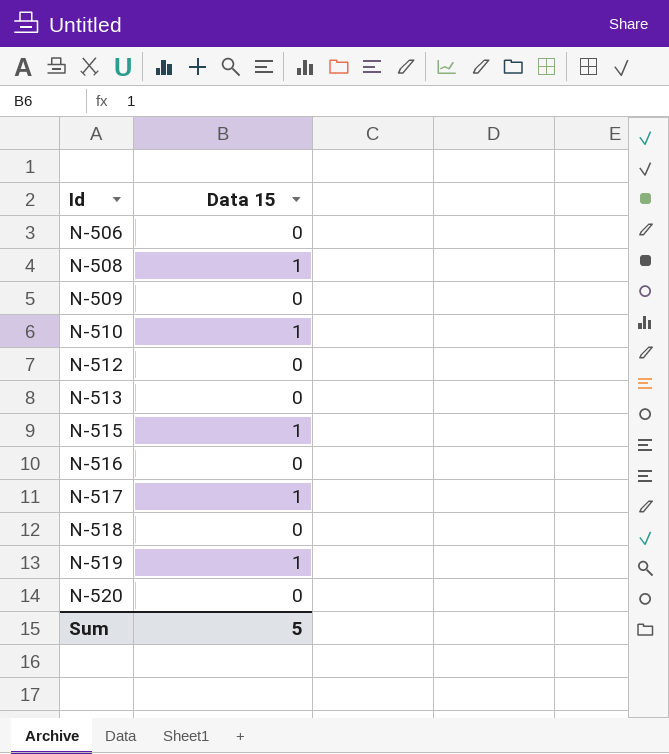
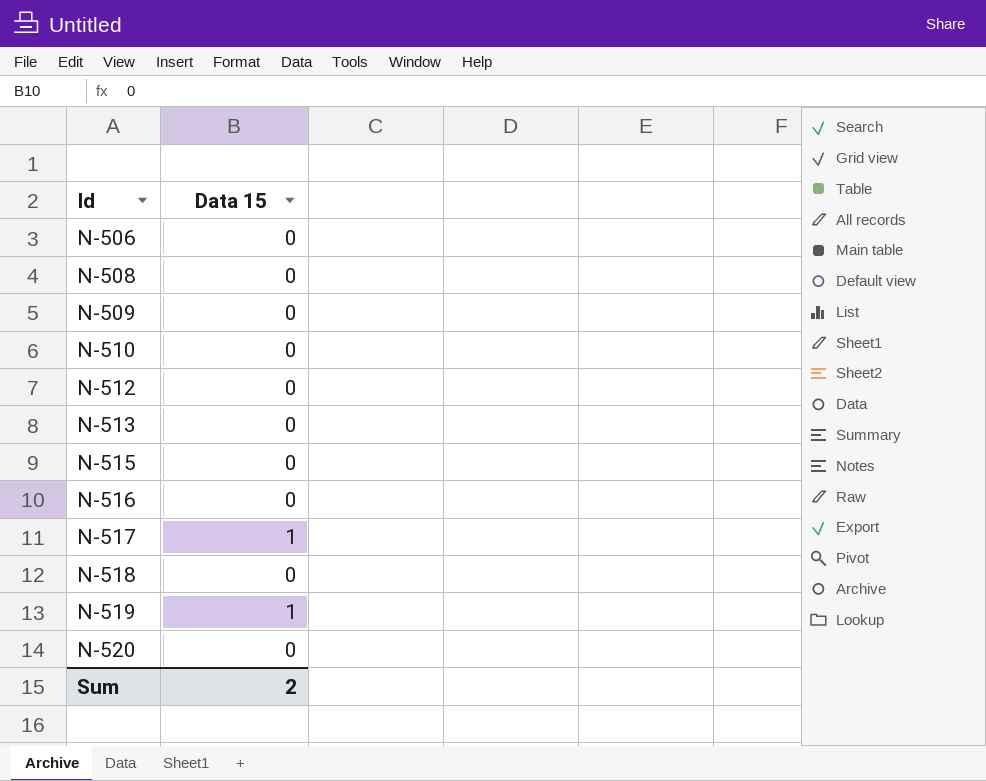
N-508 | Data 15: 1 -> 0
N-510 | Data 15: 1 -> 0
N-515 | Data 15: 1 -> 0
Sum | Data 15: 5 -> 2

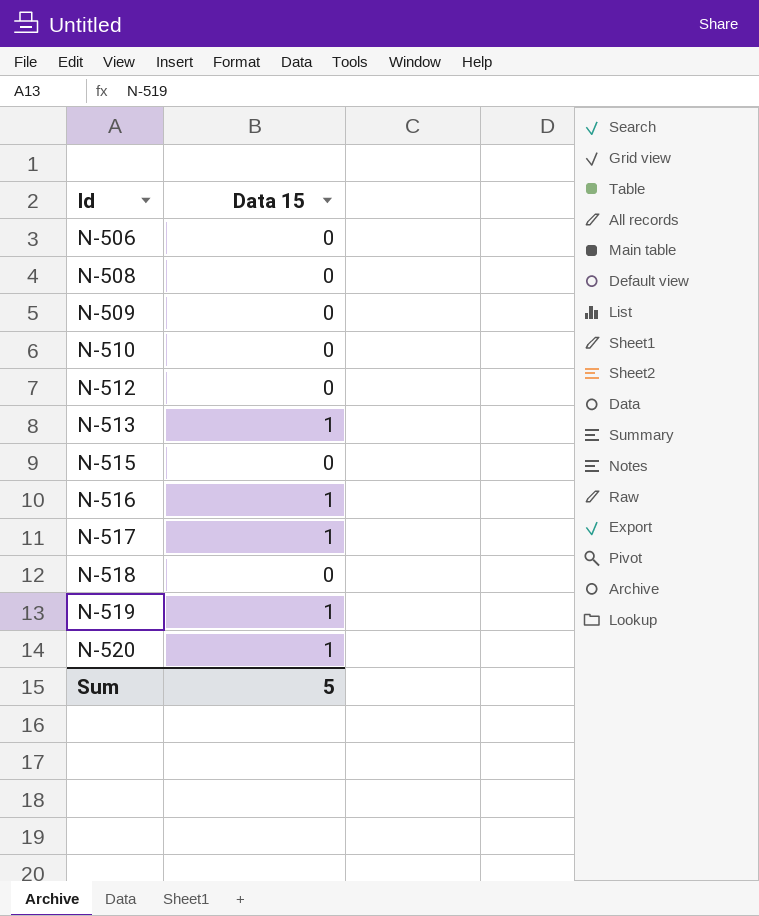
N-513 | Data 15: 0 -> 1
N-516 | Data 15: 0 -> 1
N-520 | Data 15: 0 -> 1
Sum | Data 15: 2 -> 5

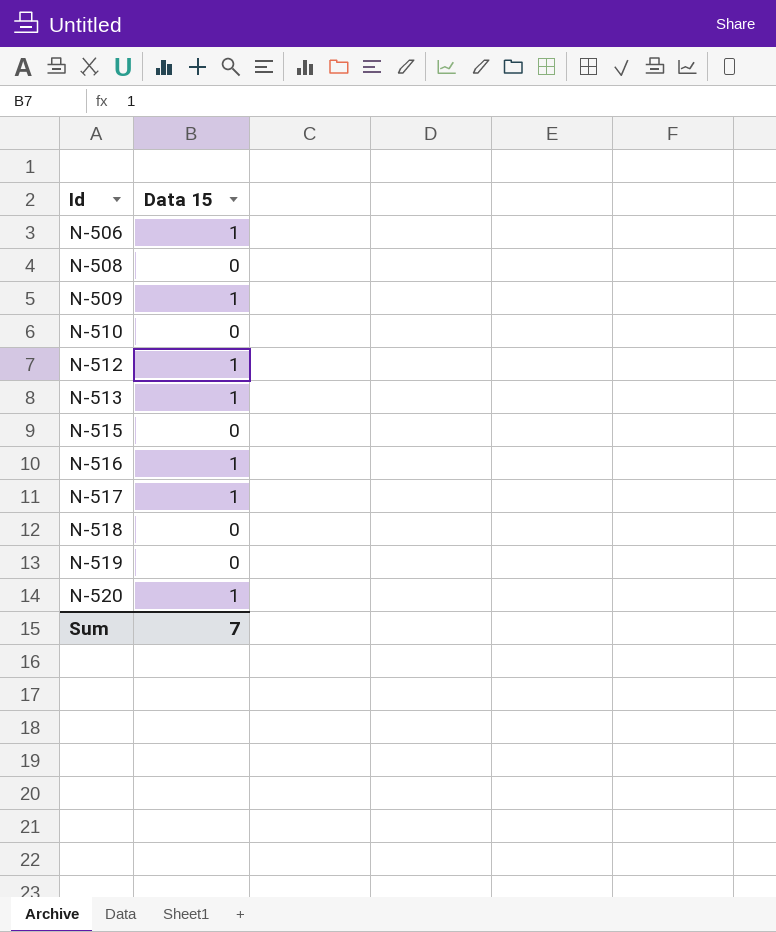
N-506 | Data 15: 0 -> 1
N-509 | Data 15: 0 -> 1
N-512 | Data 15: 0 -> 1
N-519 | Data 15: 1 -> 0
Sum | Data 15: 5 -> 7

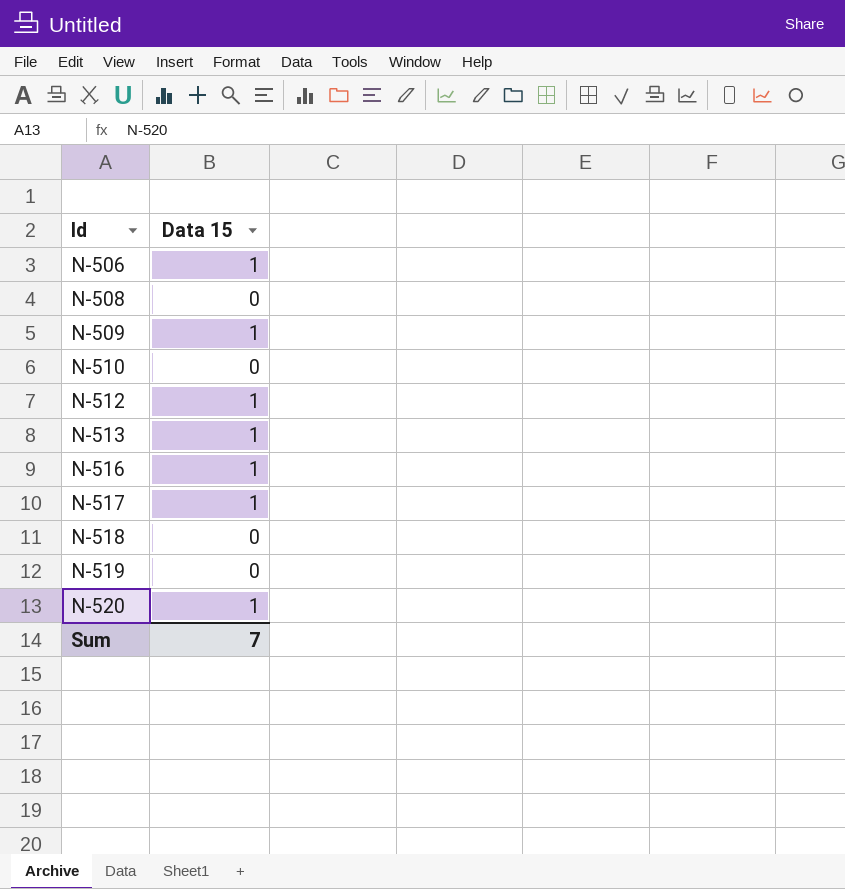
row N-515: 0 -> none

